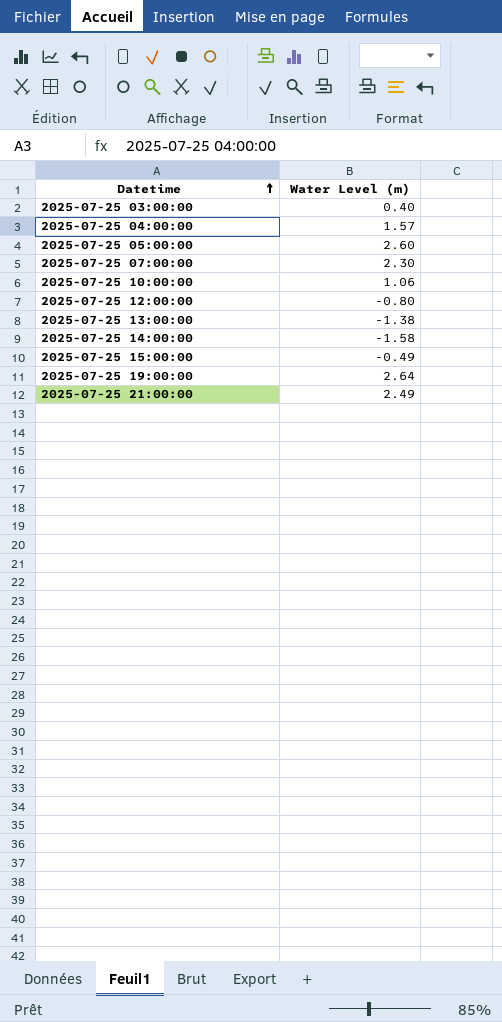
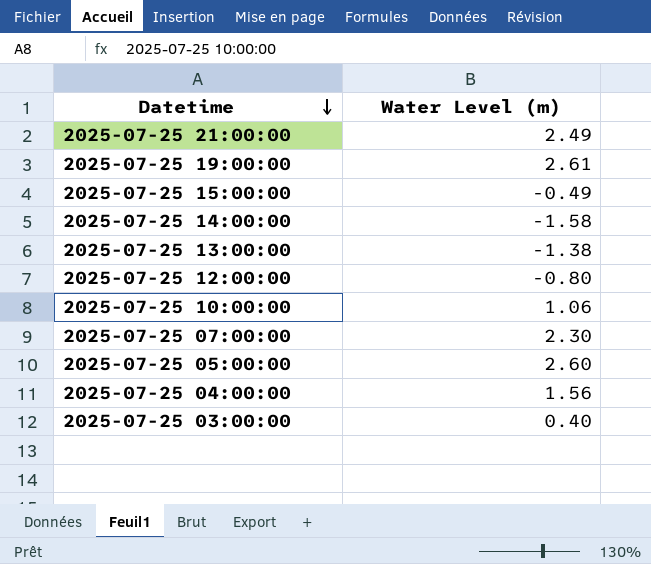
row order: Datetime ascending -> Datetime descending
2025-07-25 19:00:00 | Water Level (m): 2.64 -> 2.61
2025-07-25 04:00:00 | Water Level (m): 1.57 -> 1.56

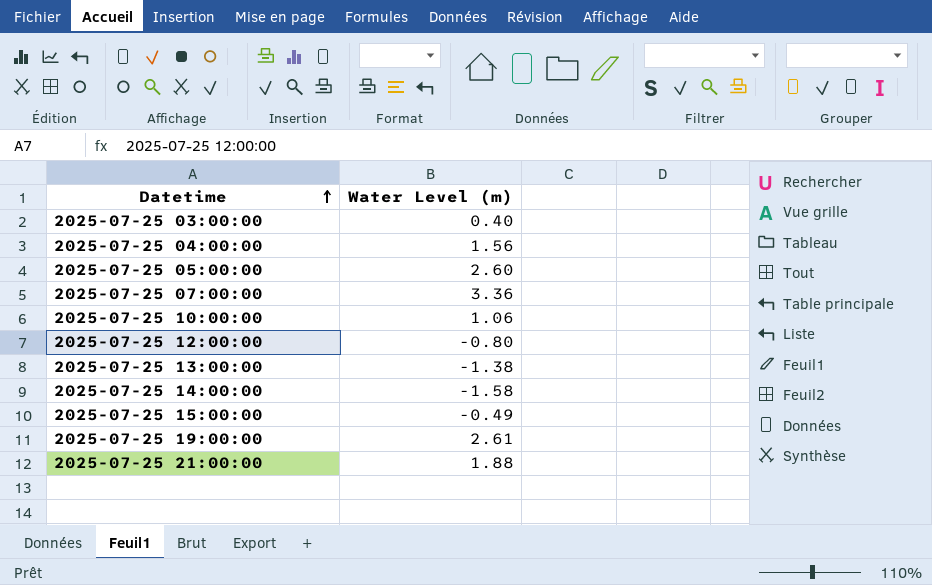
row order: Datetime descending -> Datetime ascending
2025-07-25 07:00:00 | Water Level (m): 2.30 -> 3.36
2025-07-25 21:00:00 | Water Level (m): 2.49 -> 1.88

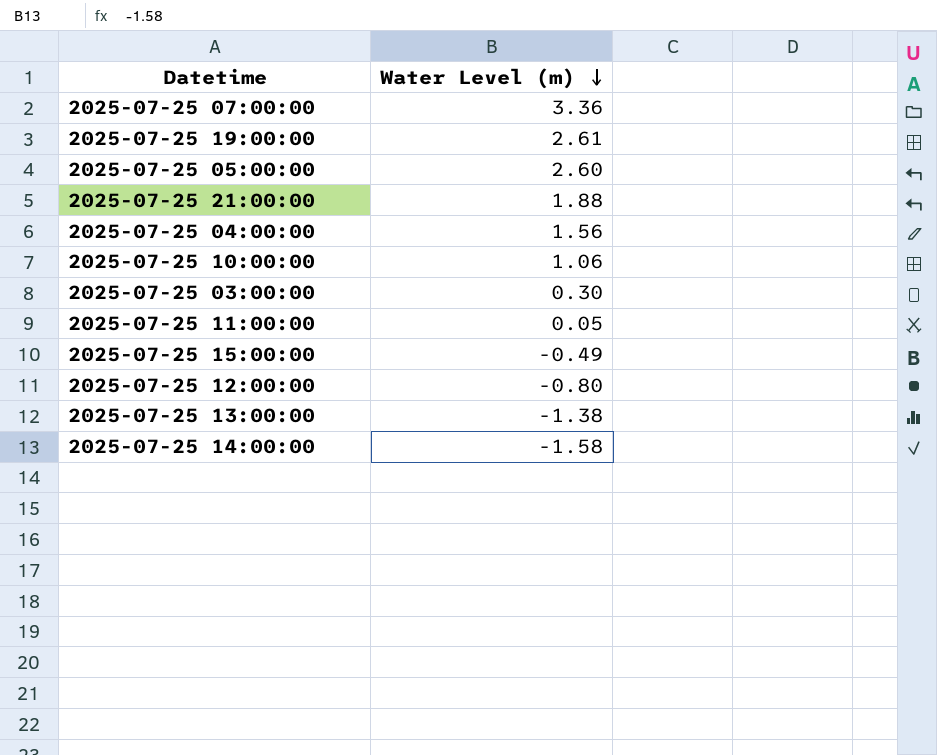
row order: Datetime ascending -> Water Level (m) descending
2025-07-25 03:00:00 | Water Level (m): 0.40 -> 0.30
row 2025-07-25 11:00:00: none -> 0.05

